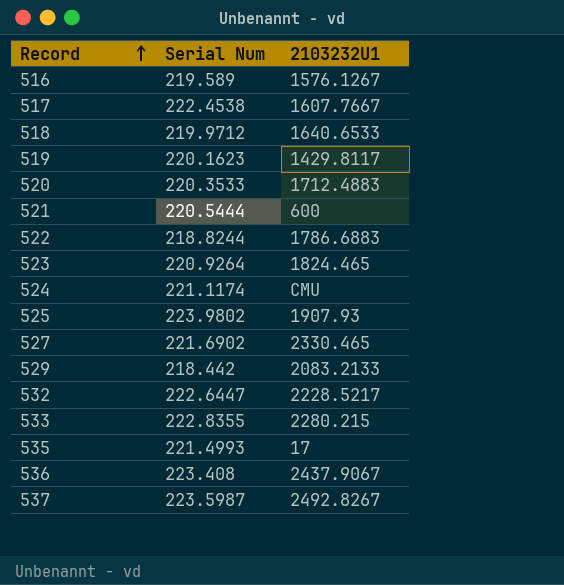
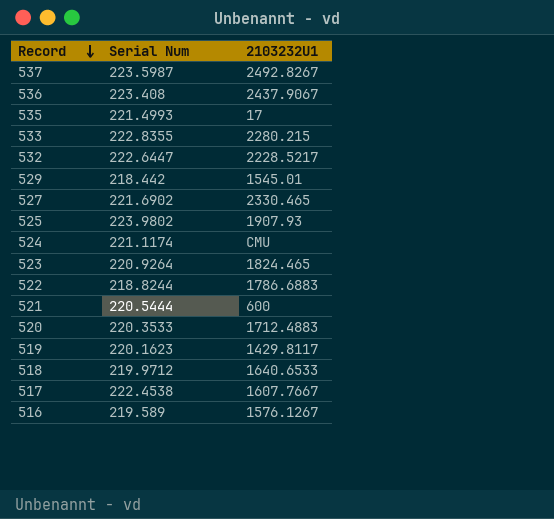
row order: Record ascending -> Record descending
529 | 2103232U1: 2083.2133 -> 1545.01

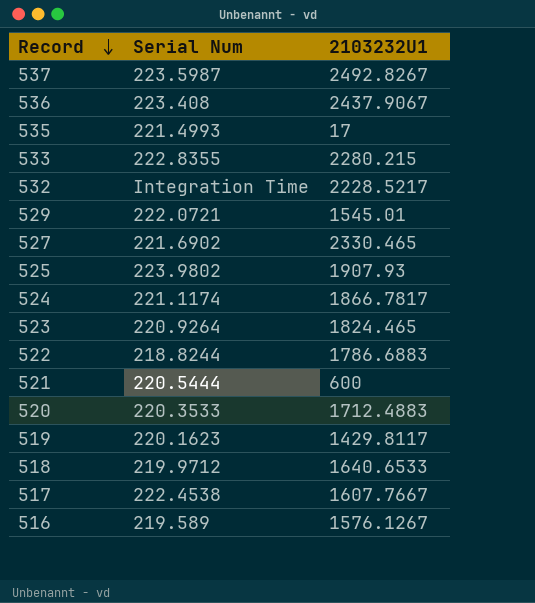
532 | Serial Num: 222.6447 -> Integration Time
529 | Serial Num: 218.442 -> 222.0721
524 | 2103232U1: CMU -> 1866.7817

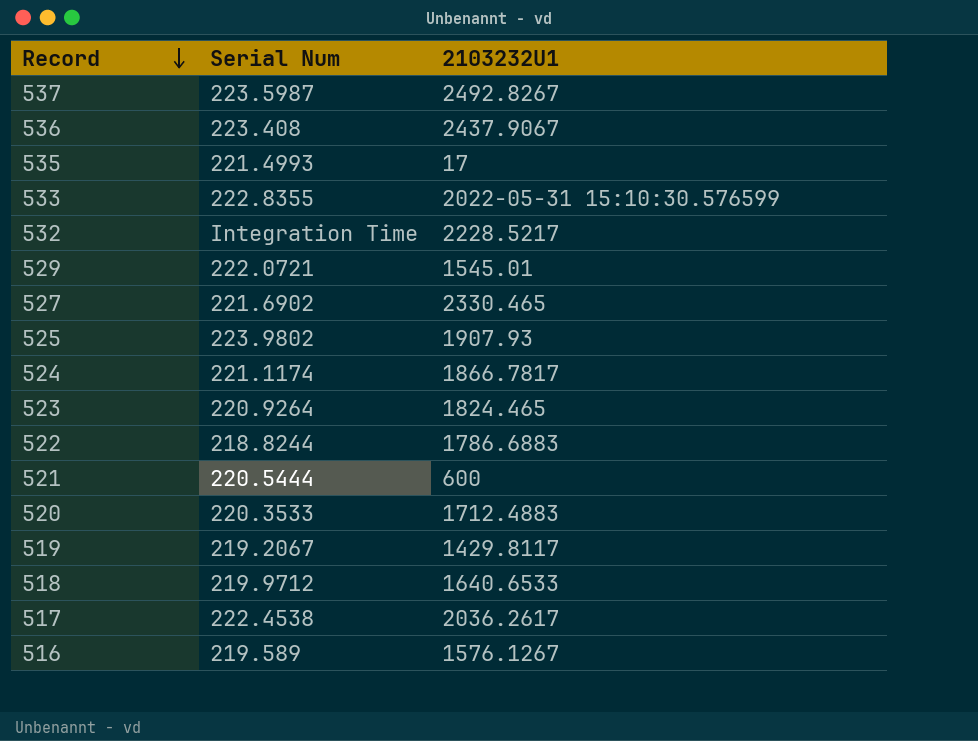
533 | 2103232U1: 2280.215 -> 2022-05-31 15:10:30.576599
519 | Serial Num: 220.1623 -> 219.2067
517 | 2103232U1: 1607.7667 -> 2036.2617

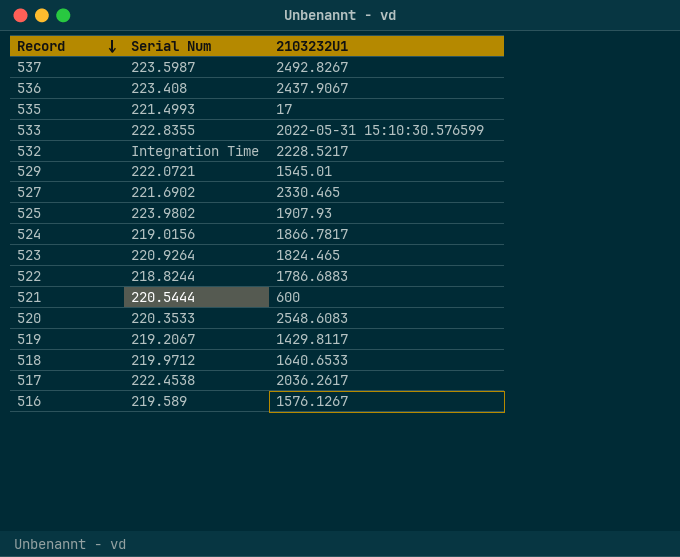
524 | Serial Num: 221.1174 -> 219.0156
520 | 2103232U1: 1712.4883 -> 2548.6083

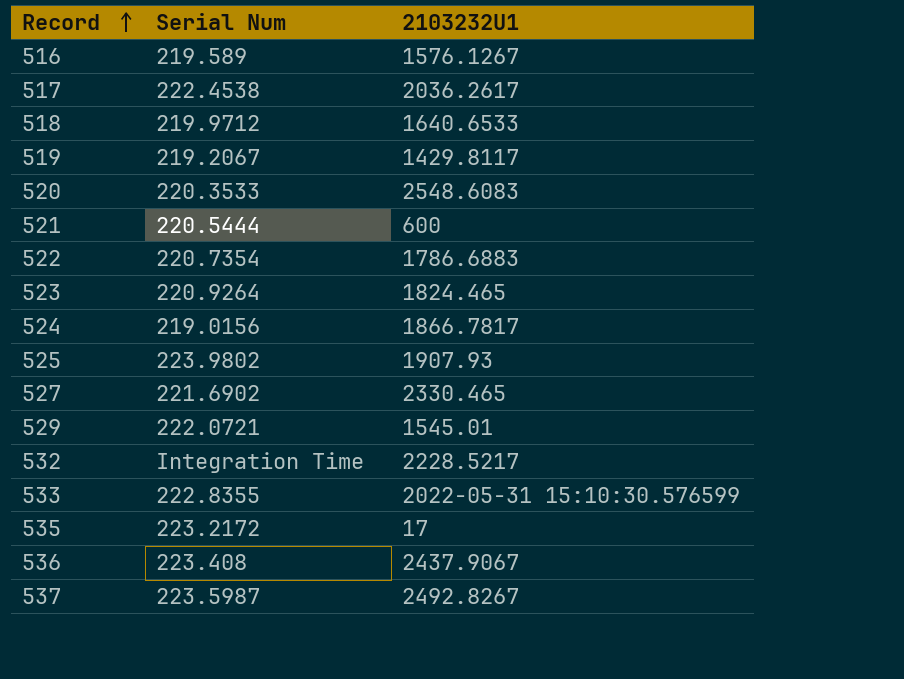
row order: Record descending -> Record ascending
522 | Serial Num: 218.8244 -> 220.7354
535 | Serial Num: 221.4993 -> 223.2172

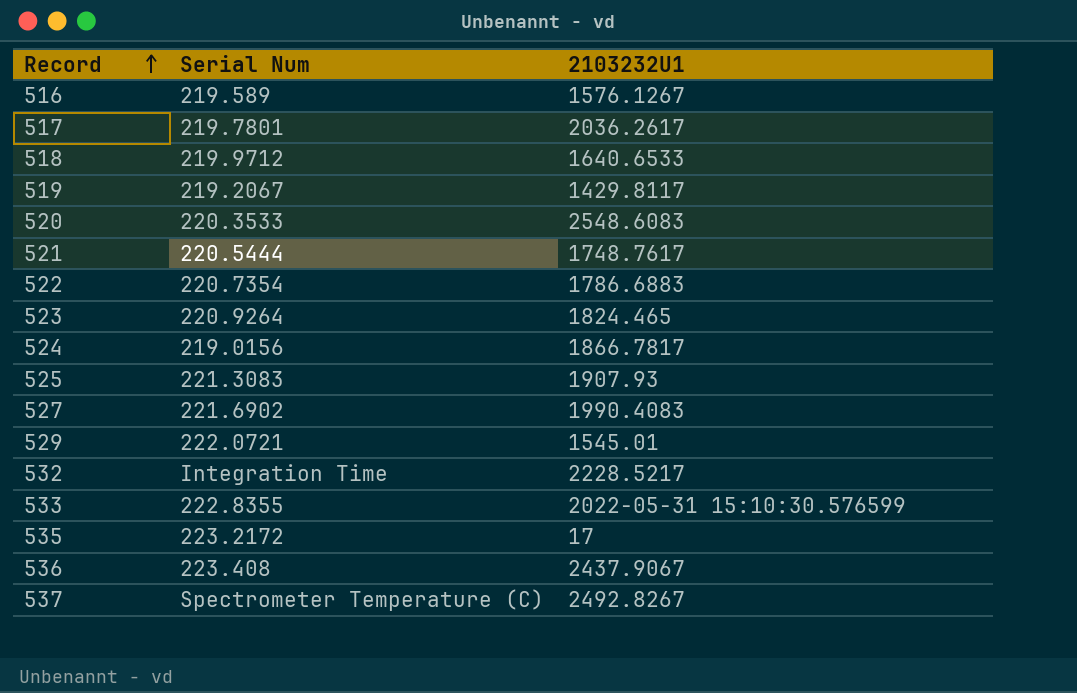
517 | Serial Num: 222.4538 -> 219.7801
521 | 2103232U1: 600 -> 1748.7617
525 | Serial Num: 223.9802 -> 221.3083
527 | 2103232U1: 2330.465 -> 1990.4083
537 | Serial Num: 223.5987 -> Spectrometer Temperature (C)

